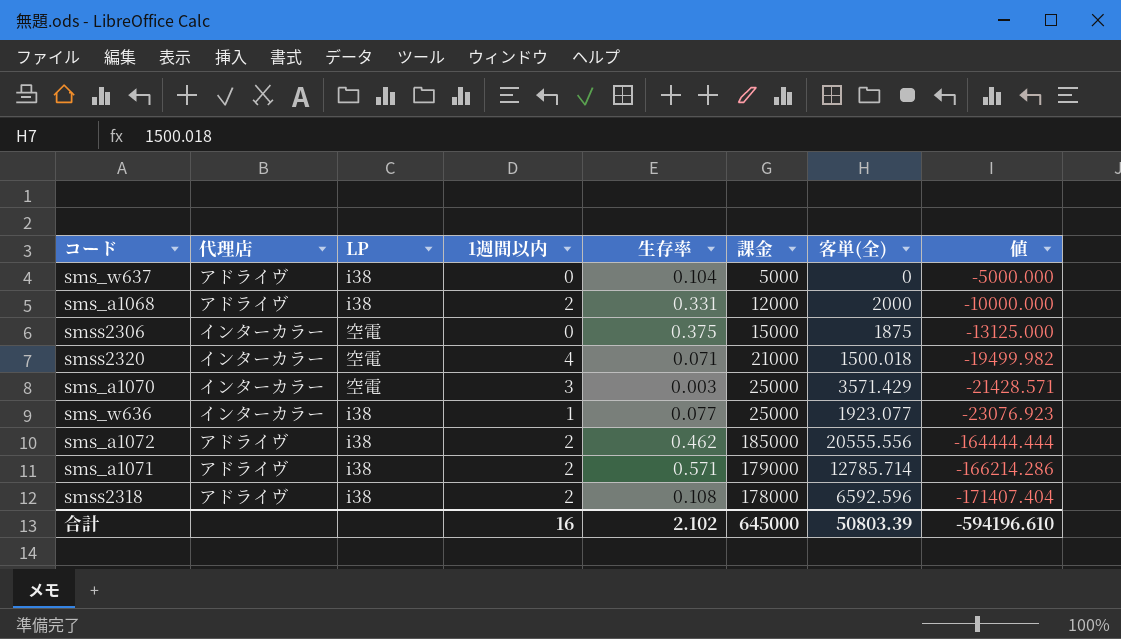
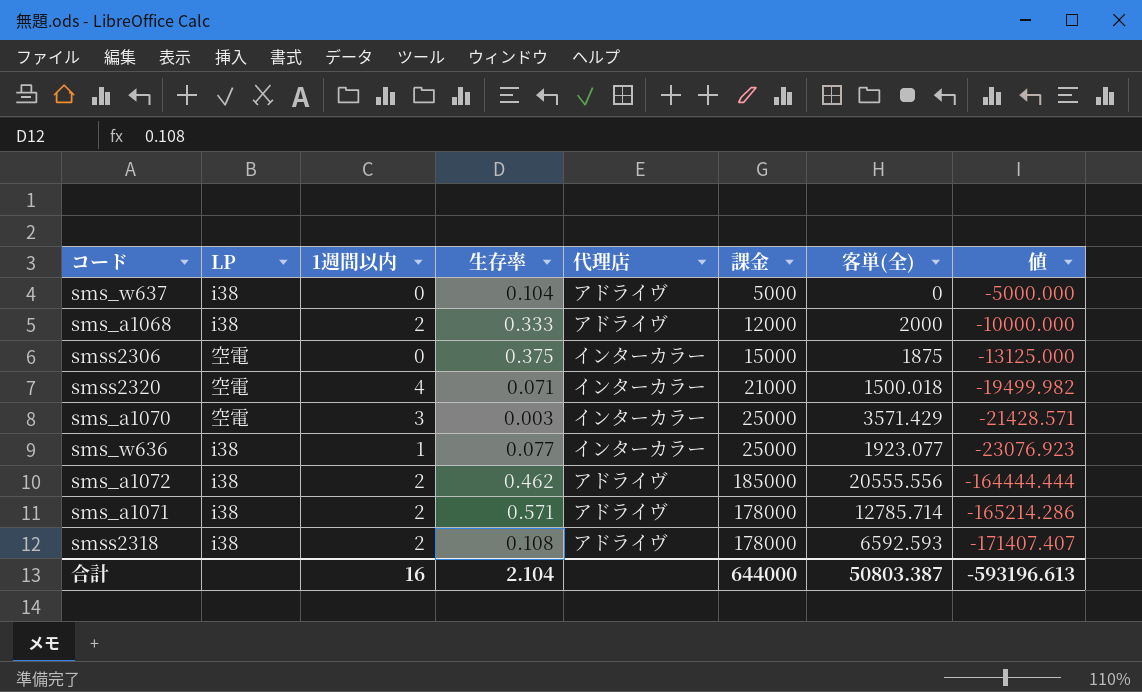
column 代理店 | position: 2 -> 5
sms_a1068 | 生存率: 0.331 -> 0.333
sms_a1071 | 課金: 179000 -> 178000
sms_a1071 | 値: -166214.286 -> -165214.286
smss2318 | 客単(全): 6592.596 -> 6592.593
smss2318 | 値: -171407.404 -> -171407.407
合計 | 生存率: 2.102 -> 2.104
合計 | 課金: 645000 -> 644000
合計 | 客単(全): 50803.39 -> 50803.387
合計 | 値: -594196.610 -> -593196.613

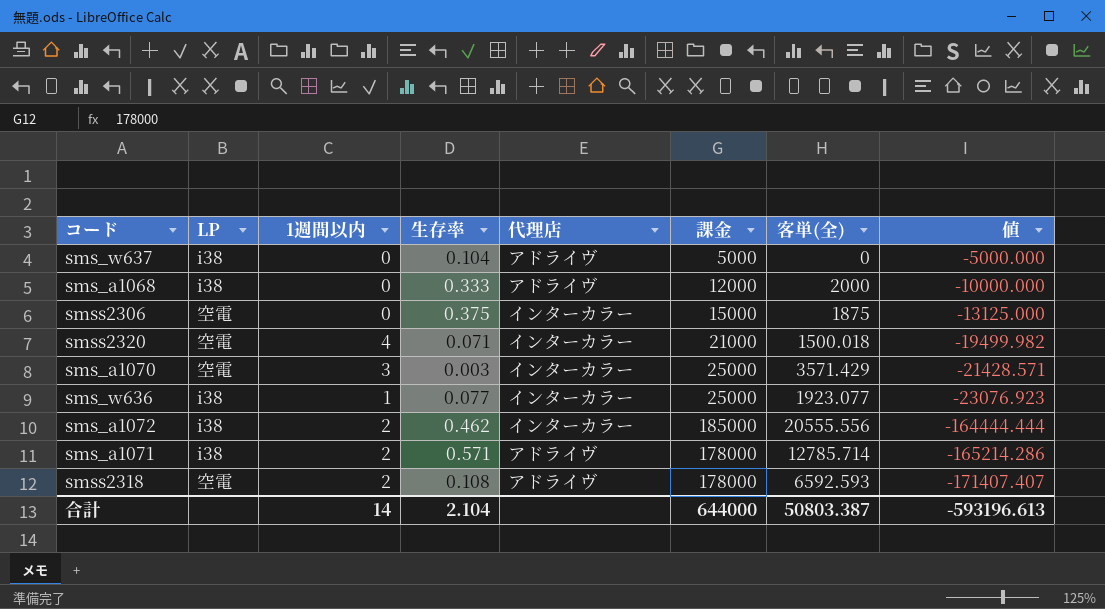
sms_a1068 | 1週間以内: 2 -> 0
sms_a1072 | 代理店: アドライヴ -> インターカラー
smss2318 | LP: i38 -> 空電
合計 | 1週間以内: 16 -> 14

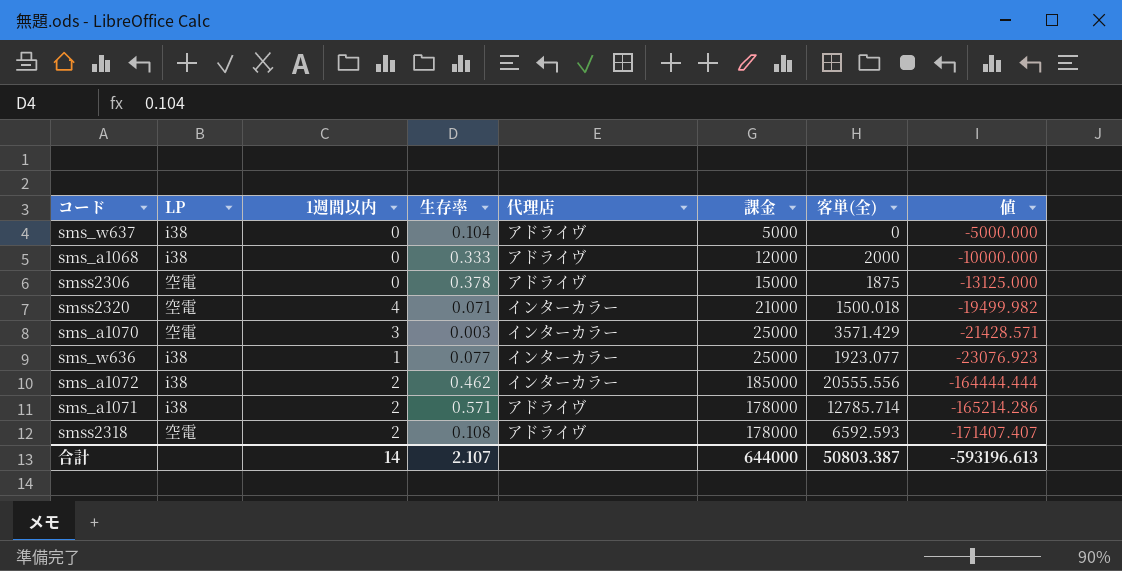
smss2306 | 生存率: 0.375 -> 0.378
smss2306 | 代理店: インターカラー -> アドライヴ
合計 | 生存率: 2.104 -> 2.107

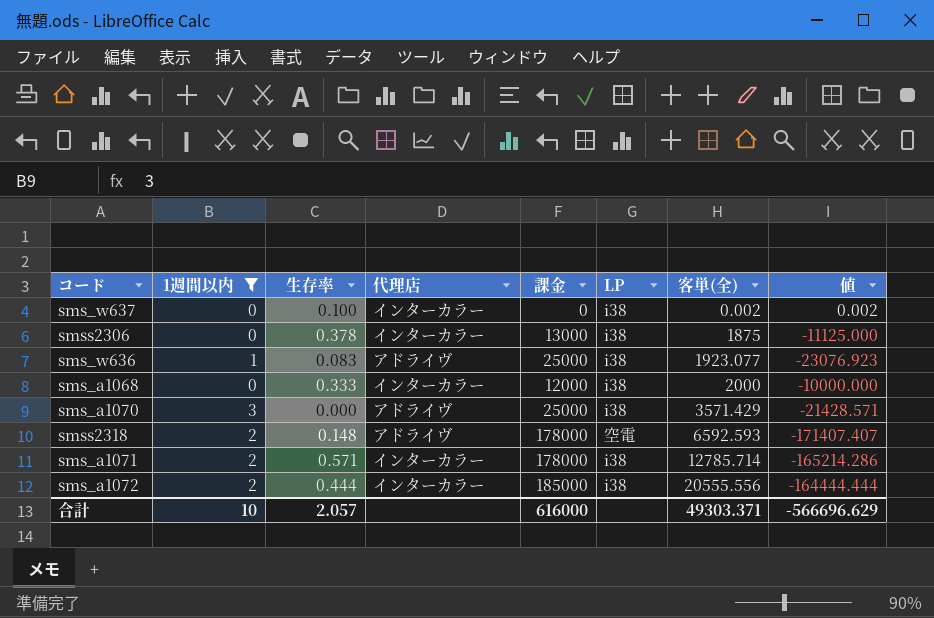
filter: none -> 1週間以内 != 4
row order: 値 descending -> 客単(全) ascending
column LP | position: 2 -> 6
sms_w637 | 生存率: 0.104 -> 0.100
sms_w637 | 代理店: アドライヴ -> インターカラー
sms_w637 | 課金: 5000 -> 0
sms_w637 | 客単(全): 0 -> 0.002
sms_w637 | 値: -5000.000 -> 0.002
smss2306 | 代理店: アドライヴ -> インターカラー
smss2306 | 課金: 15000 -> 13000
smss2306 | LP: 空電 -> i38
smss2306 | 値: -13125.000 -> -11125.000
sms_w636 | 生存率: 0.077 -> 0.083
sms_w636 | 代理店: インターカラー -> アドライヴ
sms_a1068 | 代理店: アドライヴ -> インターカラー
sms_a1070 | 生存率: 0.003 -> 0.000
sms_a1070 | 代理店: インターカラー -> アドライヴ
sms_a1070 | LP: 空電 -> i38
smss2318 | 生存率: 0.108 -> 0.148
sms_a1071 | 代理店: アドライヴ -> インターカラー
sms_a1072 | 生存率: 0.462 -> 0.444
合計 | 1週間以内: 14 -> 10
合計 | 生存率: 2.107 -> 2.057
合計 | 課金: 644000 -> 616000
合計 | 客単(全): 50803.387 -> 49303.371
合計 | 値: -593196.613 -> -566696.629

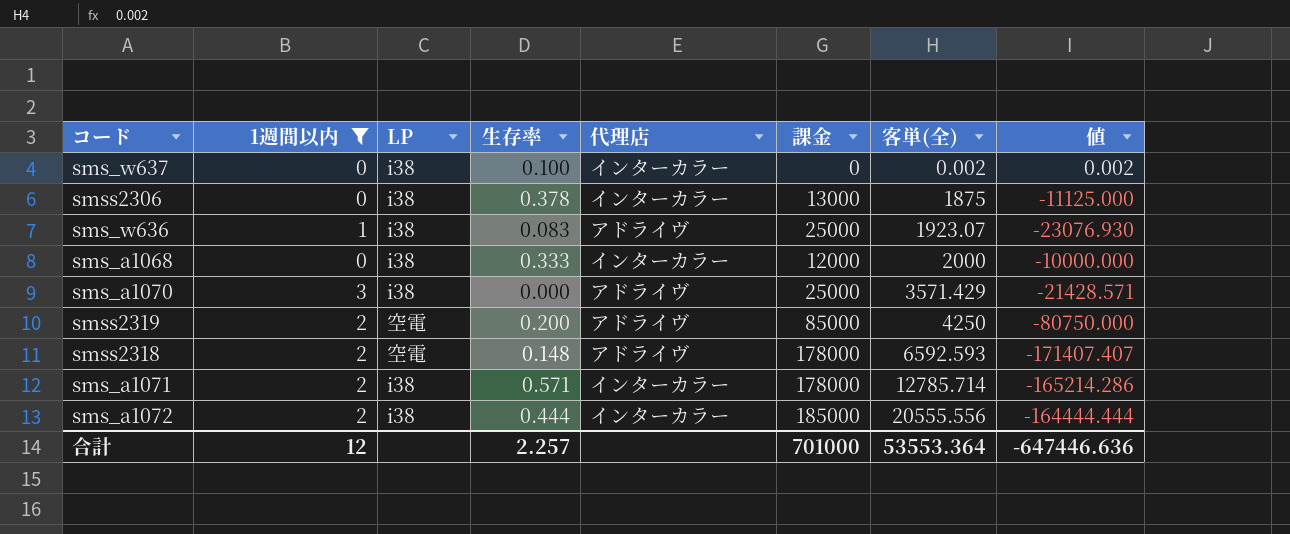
column LP | position: 6 -> 3
sms_w636 | 客単(全): 1923.077 -> 1923.07
sms_w636 | 値: -23076.923 -> -23076.930
row smss2319: none -> 2 | 空電 | 0.200 | アドライヴ | 85000 | 4250 | -80750.000
合計 | 1週間以内: 10 -> 12
合計 | 生存率: 2.057 -> 2.257
合計 | 課金: 616000 -> 701000
合計 | 客単(全): 49303.371 -> 53553.364
合計 | 値: -566696.629 -> -647446.636

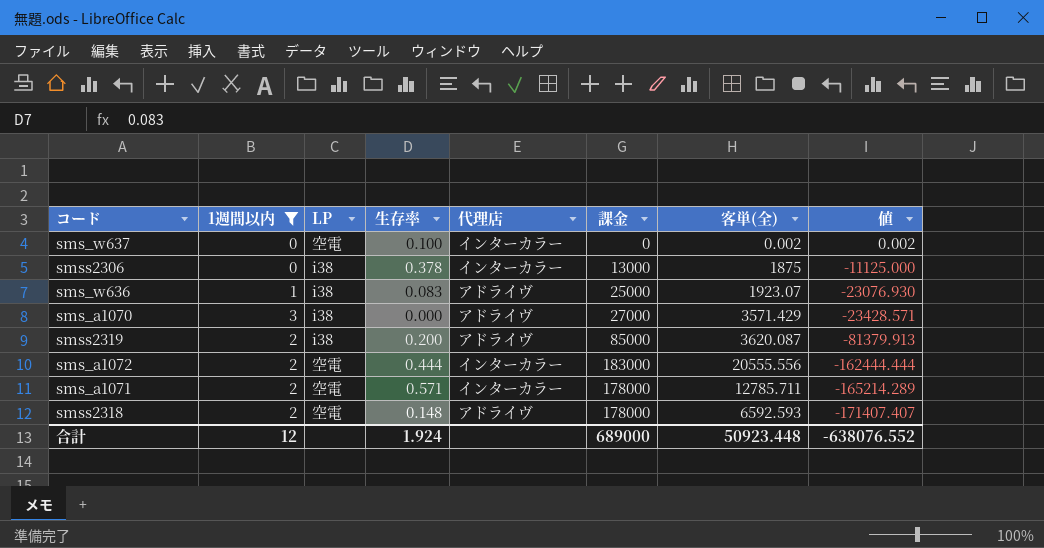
row order: 客単(全) ascending -> 値 descending
row sms_a1068: 0 | i38 | 0.333 | インターカラー | 12000 | 2000 | -10000.000 -> none
sms_w637 | LP: i38 -> 空電
sms_a1070 | 課金: 25000 -> 27000
sms_a1070 | 値: -21428.571 -> -23428.571
smss2319 | LP: 空電 -> i38
smss2319 | 客単(全): 4250 -> 3620.087
smss2319 | 値: -80750.000 -> -81379.913
sms_a1072 | LP: i38 -> 空電
sms_a1072 | 課金: 185000 -> 183000
sms_a1072 | 値: -164444.444 -> -162444.444
sms_a1071 | LP: i38 -> 空電
sms_a1071 | 客単(全): 12785.714 -> 12785.711
sms_a1071 | 値: -165214.286 -> -165214.289
合計 | 生存率: 2.257 -> 1.924
合計 | 課金: 701000 -> 689000
合計 | 客単(全): 53553.364 -> 50923.448
合計 | 値: -647446.636 -> -638076.552

